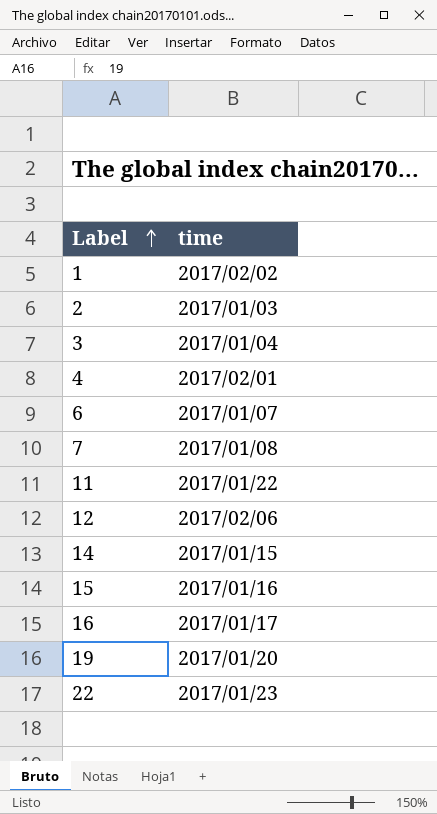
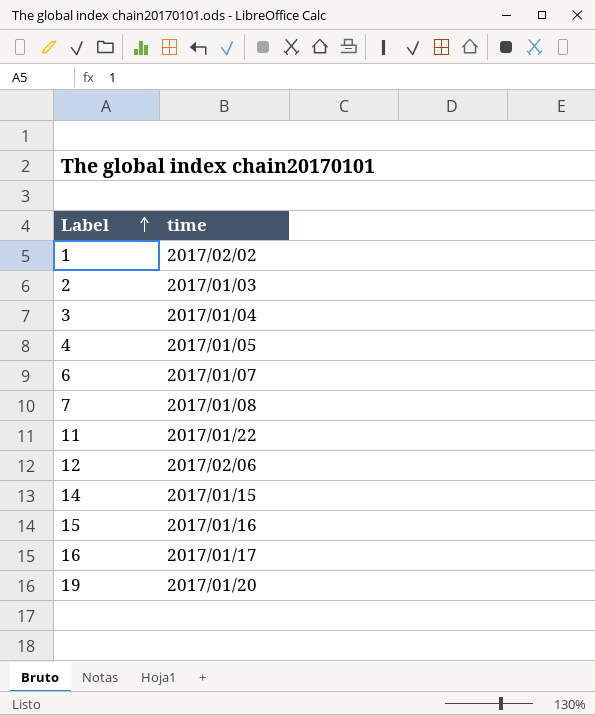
row 22: 2017/01/23 -> none
4 | time: 2017/02/01 -> 2017/01/05

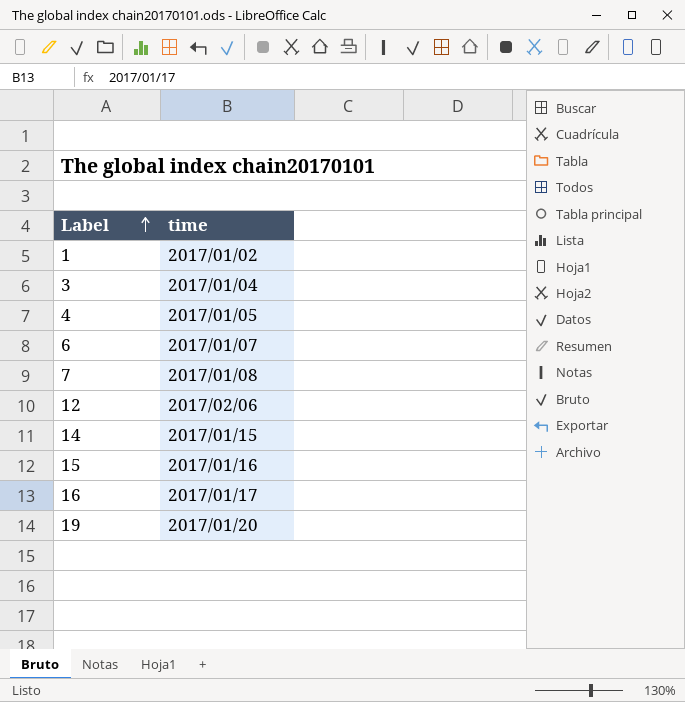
row 2: 2017/01/03 -> none
row 11: 2017/01/22 -> none
1 | time: 2017/02/02 -> 2017/01/02

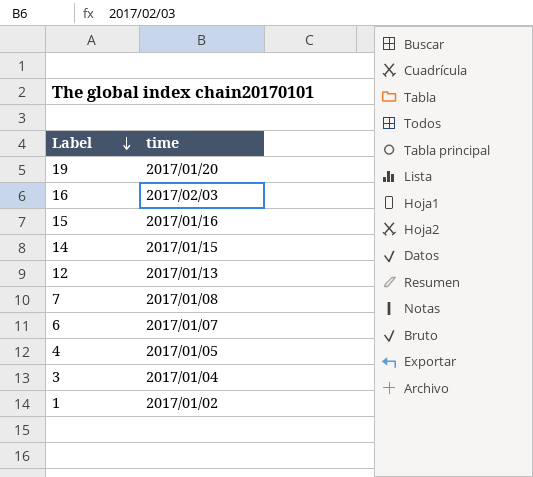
row order: Label ascending -> Label descending
16 | time: 2017/01/17 -> 2017/02/03
12 | time: 2017/02/06 -> 2017/01/13

